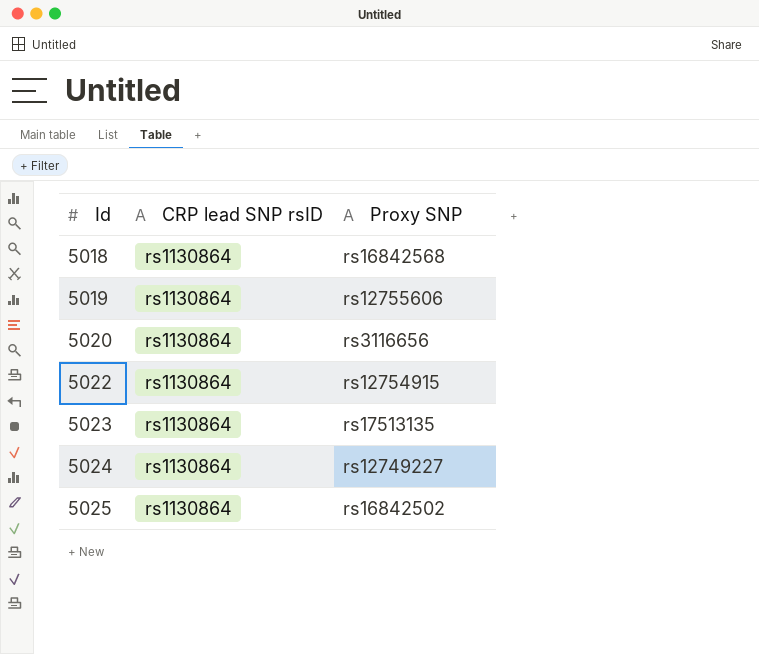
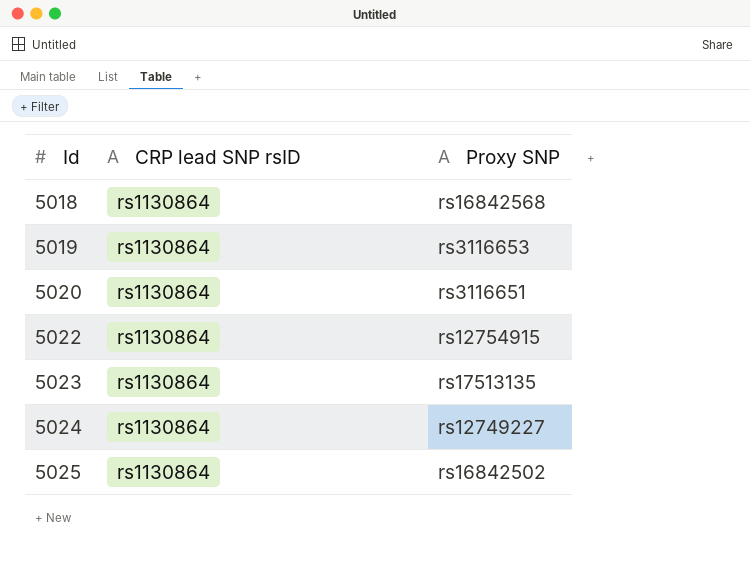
5019 | Proxy SNP: rs12755606 -> rs3116653
5020 | Proxy SNP: rs3116656 -> rs3116651

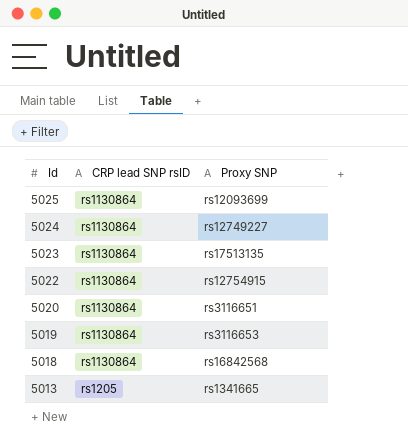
row order: Id ascending -> Id descending
5025 | Proxy SNP: rs16842502 -> rs12093699
row 5013: none -> rs1205 | rs1341665

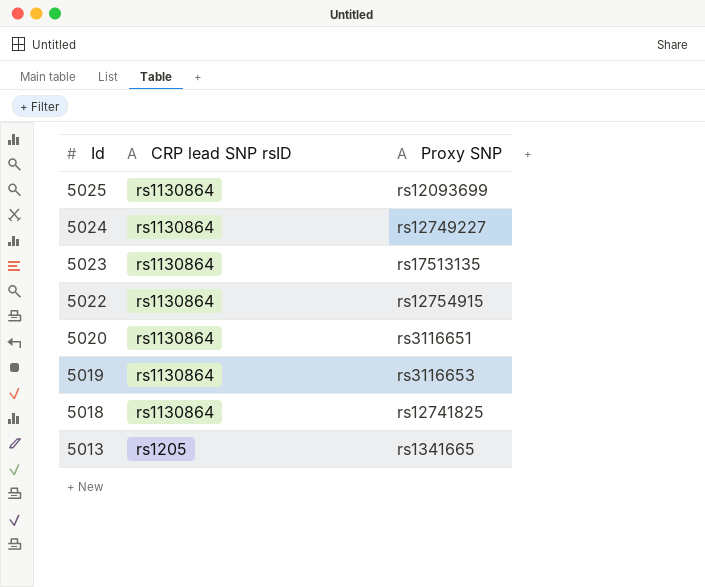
5018 | Proxy SNP: rs16842568 -> rs12741825

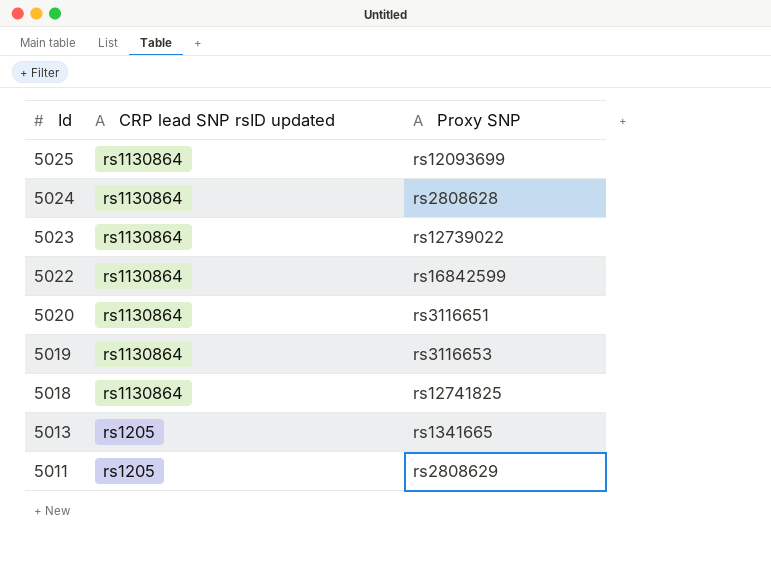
column name: CRP lead SNP rsID -> CRP lead SNP rsID updated
5024 | Proxy SNP: rs12749227 -> rs2808628
5023 | Proxy SNP: rs17513135 -> rs12739022
5022 | Proxy SNP: rs12754915 -> rs16842599
row 5011: none -> rs1205 | rs2808629

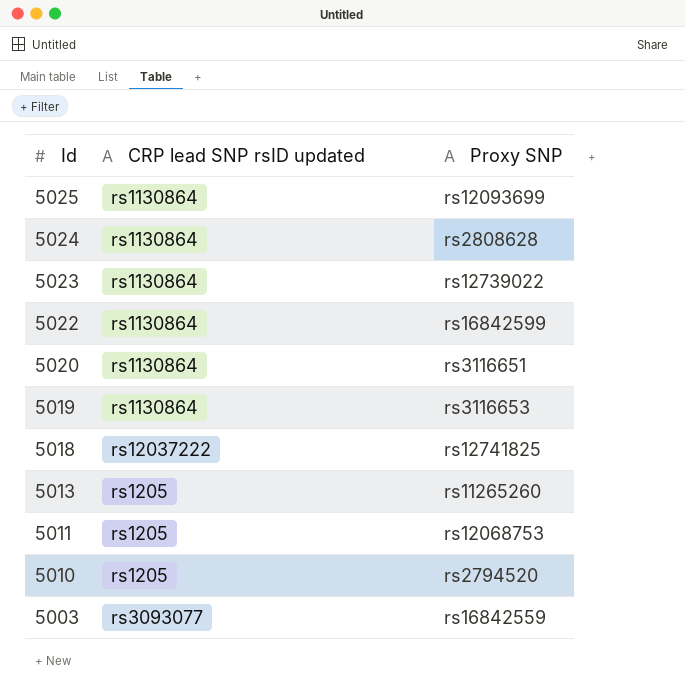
5018 | CRP lead SNP rsID updated: rs1130864 -> rs12037222
5013 | Proxy SNP: rs1341665 -> rs11265260
5011 | Proxy SNP: rs2808629 -> rs12068753
row 5010: none -> rs1205 | rs2794520
row 5003: none -> rs3093077 | rs16842559

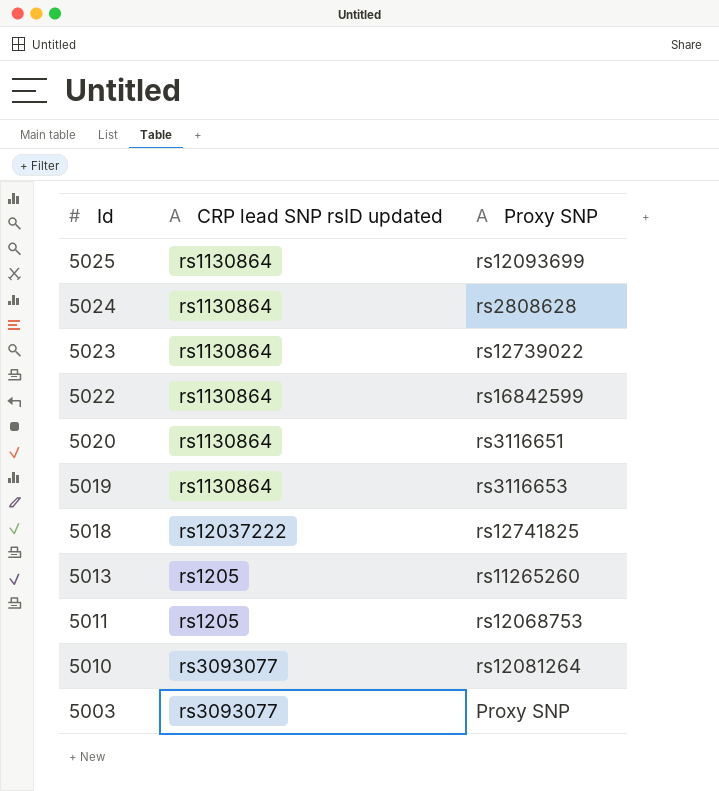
5010 | CRP lead SNP rsID updated: rs1205 -> rs3093077
5010 | Proxy SNP: rs2794520 -> rs12081264
5003 | Proxy SNP: rs16842559 -> Proxy SNP

